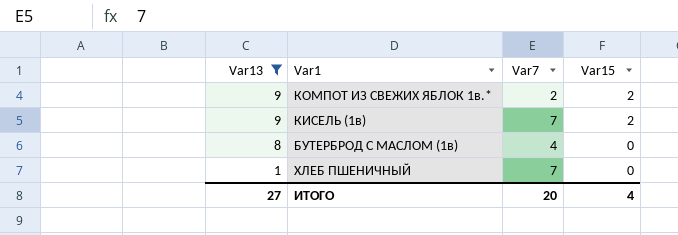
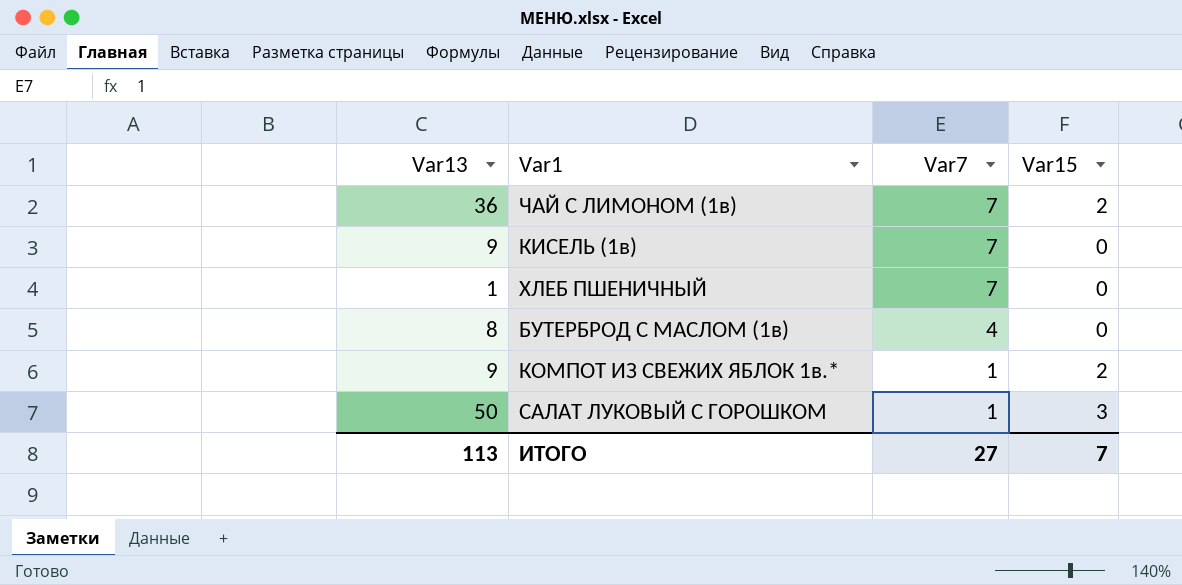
filter: Var13 <= 9 -> none
row order: Var13 descending -> Var7 descending
КИСЕЛЬ (1в) | Var15: 2 -> 0
КОМПОТ ИЗ СВЕЖИХ ЯБЛОК 1в.* | Var7: 2 -> 1
ИТОГО | Var13: 27 -> 113
ИТОГО | Var7: 20 -> 27
ИТОГО | Var15: 4 -> 7

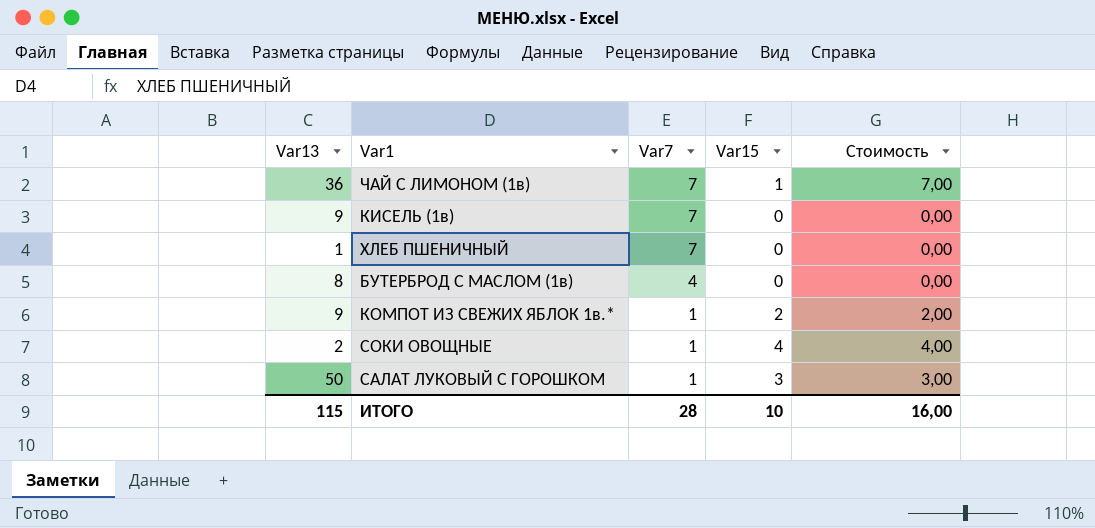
column Стоимость | formula: none -> [Var7] * [Var15]
ЧАЙ С ЛИМОНОМ (1в) | Var15: 2 -> 1
row СОКИ ОВОЩНЫЕ: none -> 2 | 1 | 4 | 4,00
ИТОГО | Var13: 113 -> 115
ИТОГО | Var7: 27 -> 28
ИТОГО | Var15: 7 -> 10

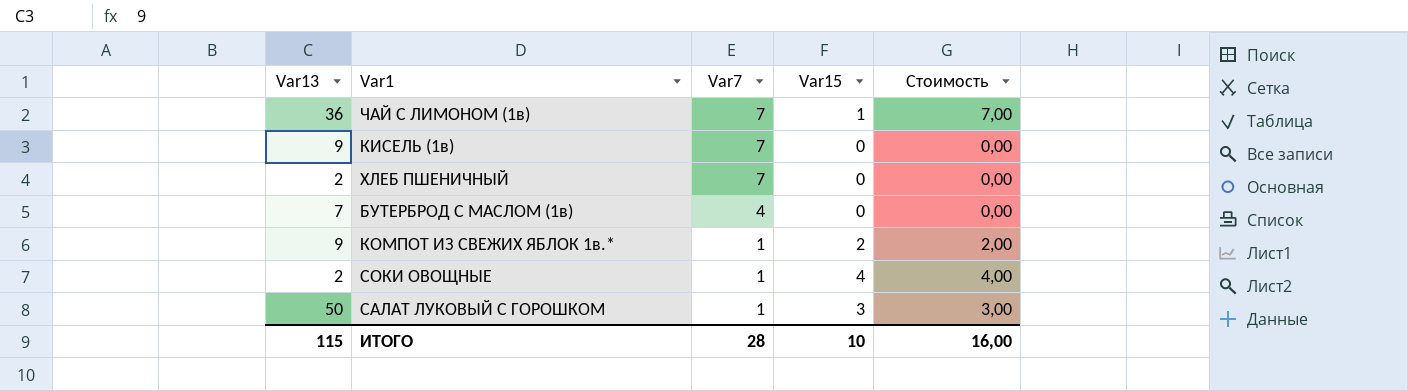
ХЛЕБ ПШЕНИЧНЫЙ | Var13: 1 -> 2
БУТЕРБРОД С МАСЛОМ (1в) | Var13: 8 -> 7

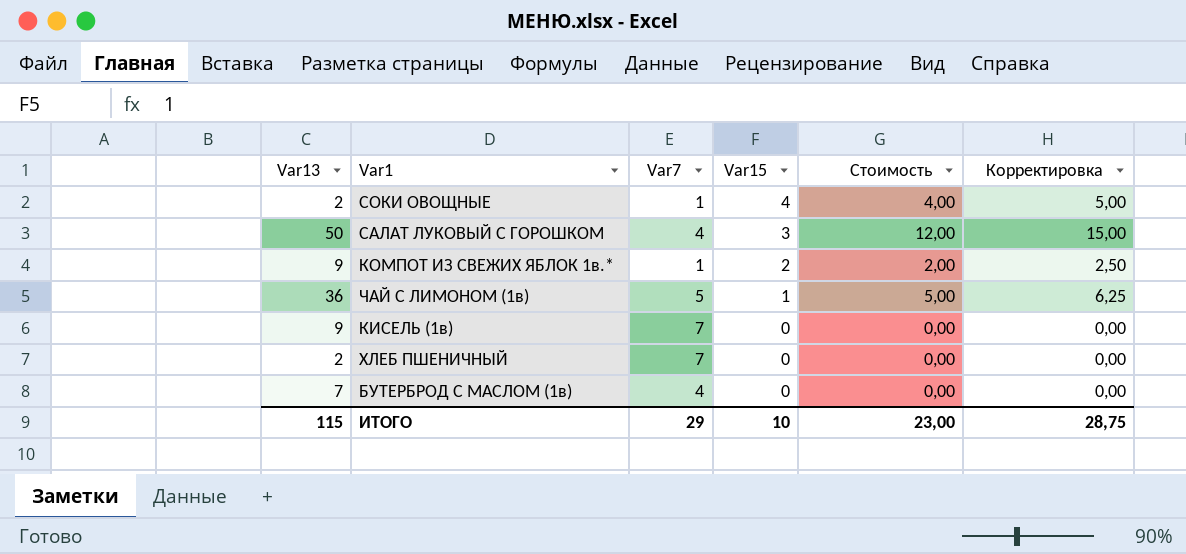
row order: Var7 descending -> Var15 descending
column Корректировка | formula: none -> [Стоимость] * 1,25
САЛАТ ЛУКОВЫЙ С ГОРОШКОМ | Var7: 1 -> 4
САЛАТ ЛУКОВЫЙ С ГОРОШКОМ | Стоимость: 3,00 -> 12,00
ЧАЙ С ЛИМОНОМ (1в) | Var7: 7 -> 5
ЧАЙ С ЛИМОНОМ (1в) | Стоимость: 7,00 -> 5,00
ИТОГО | Var7: 28 -> 29
ИТОГО | Стоимость: 16,00 -> 23,00

